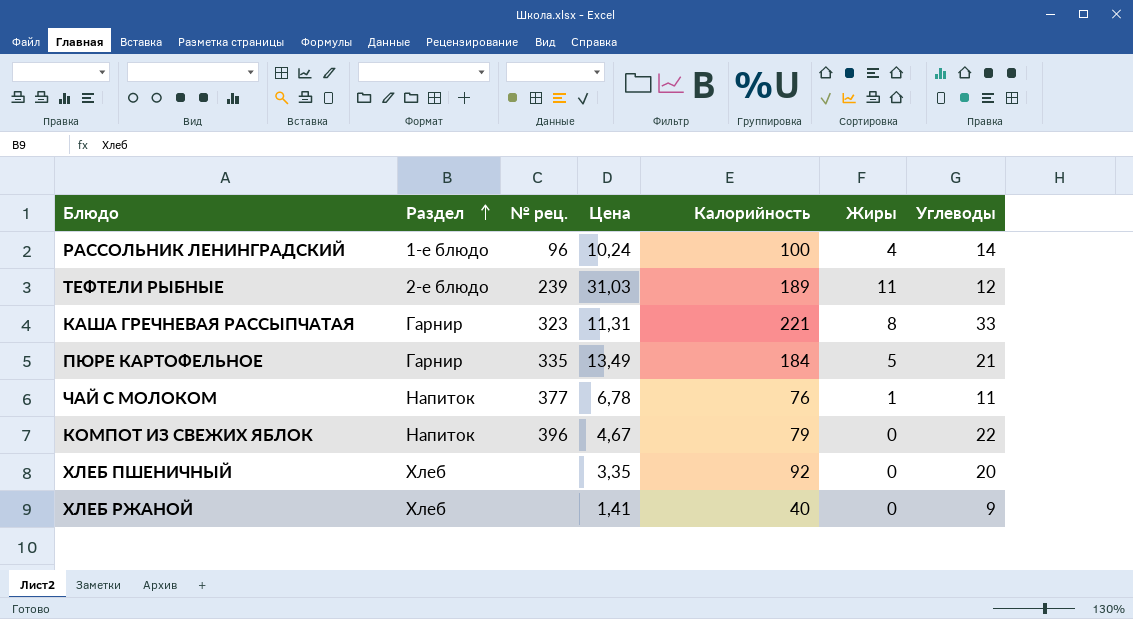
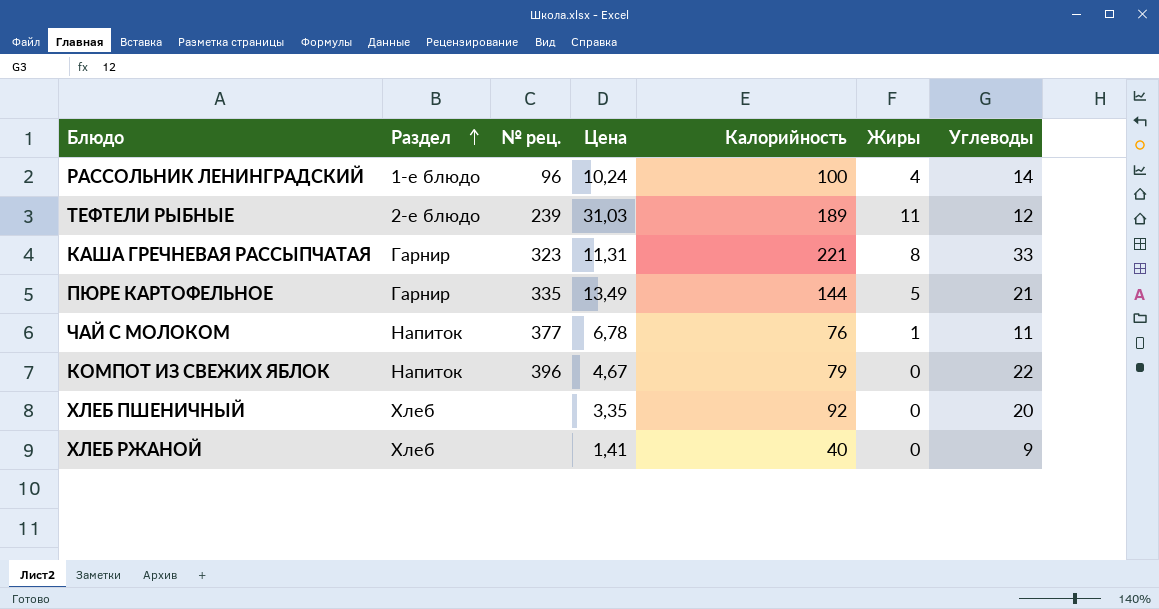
ПЮРЕ КАРТОФЕЛЬНОЕ | Калорийность: 184 -> 144

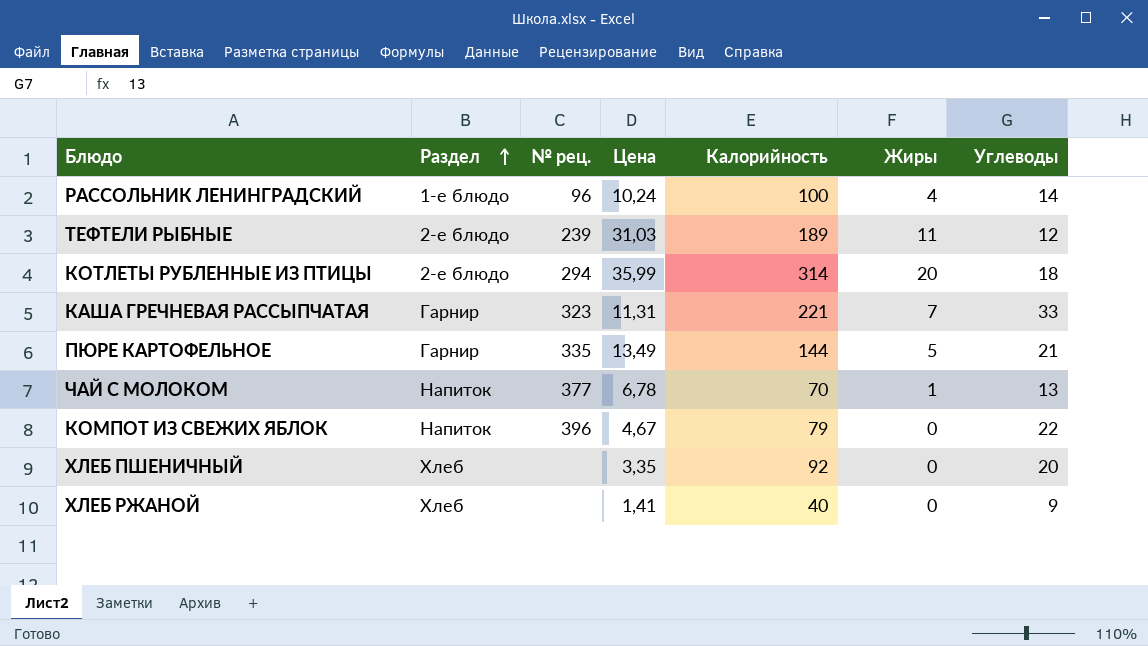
row КОТЛЕТЫ РУБЛЕННЫЕ ИЗ ПТИЦЫ: none -> 2-е блюдо | 294 | 35,99 | 314 | 20 | 18
КАША ГРЕЧНЕВАЯ РАССЫПЧАТАЯ | Жиры: 8 -> 7
ЧАЙ С МОЛОКОМ | Калорийность: 76 -> 70
ЧАЙ С МОЛОКОМ | Углеводы: 11 -> 13

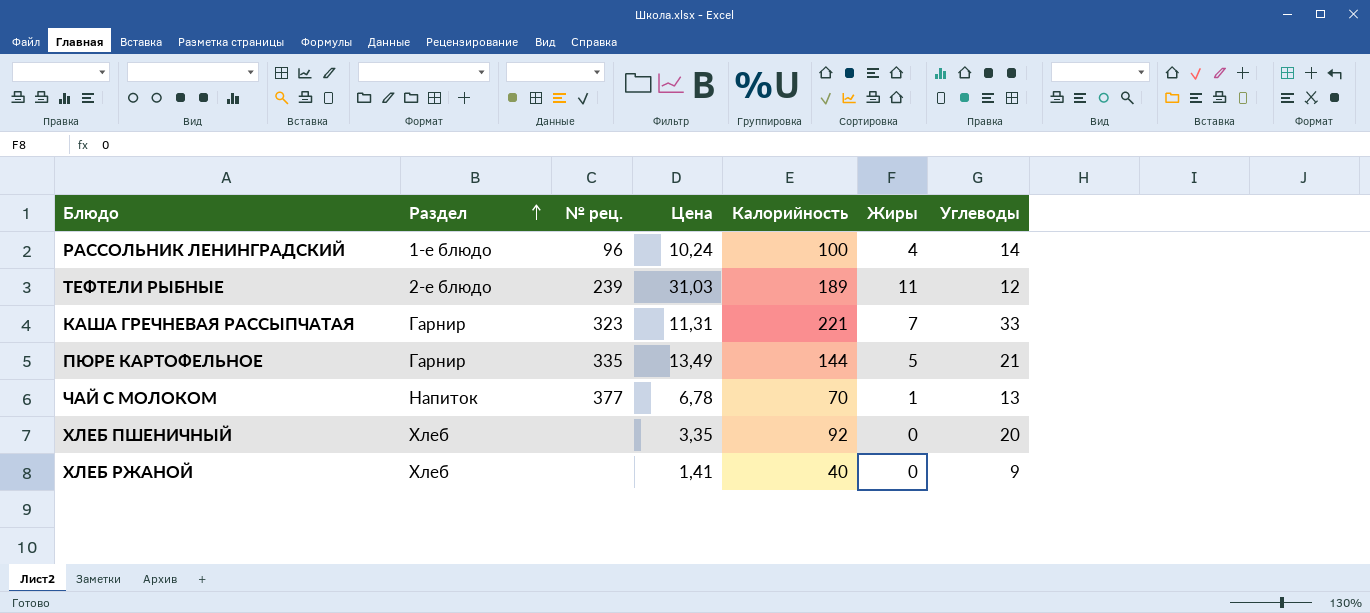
row КОТЛЕТЫ РУБЛЕННЫЕ ИЗ ПТИЦЫ: 2-е блюдо | 294 | 35,99 | 314 | 20 | 18 -> none
row КОМПОТ ИЗ СВЕЖИХ ЯБЛОК: Напиток | 396 | 4,67 | 79 | 0 | 22 -> none

